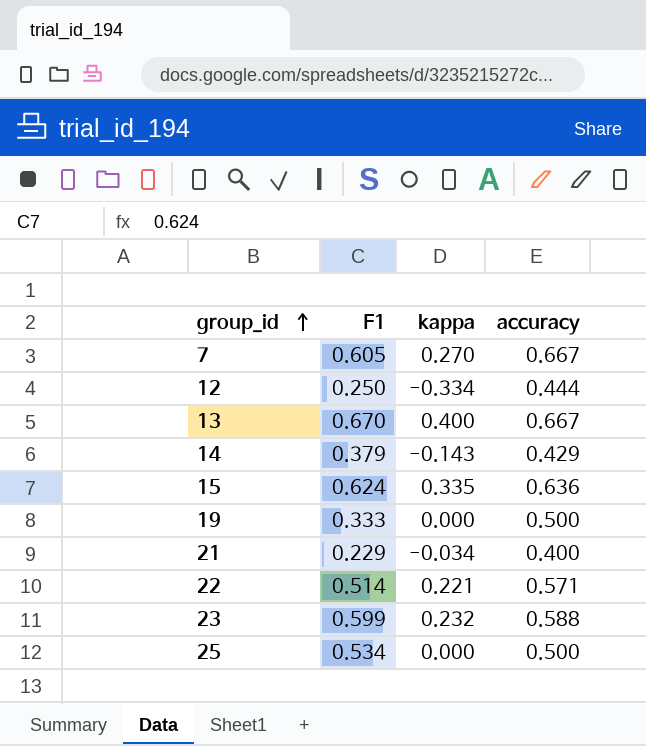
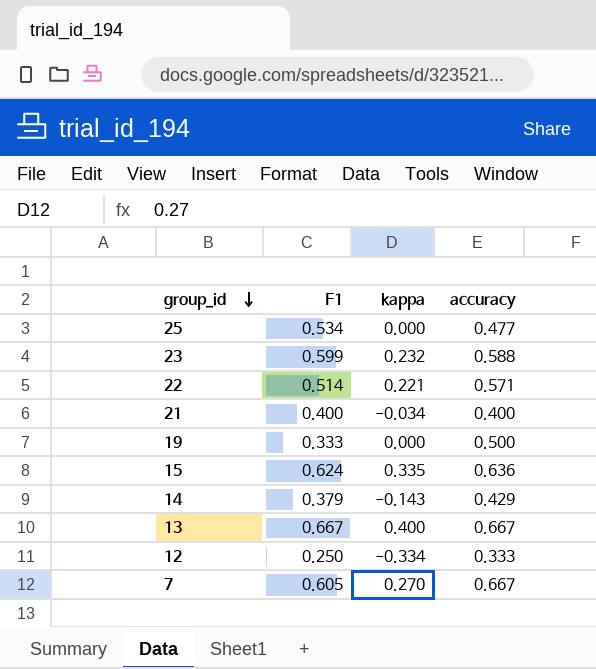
row order: group_id ascending -> group_id descending
25 | accuracy: 0.500 -> 0.477
21 | F1: 0.229 -> 0.400
13 | F1: 0.670 -> 0.667
12 | accuracy: 0.444 -> 0.333

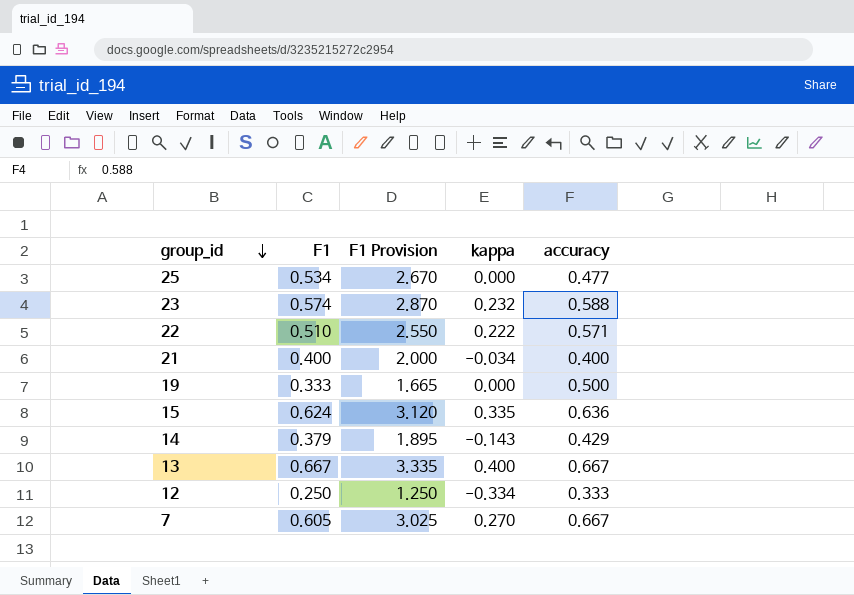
column F1 Provision | formula: none -> [F1] * 5
23 | F1: 0.599 -> 0.574
22 | F1: 0.514 -> 0.510
22 | kappa: 0.221 -> 0.222

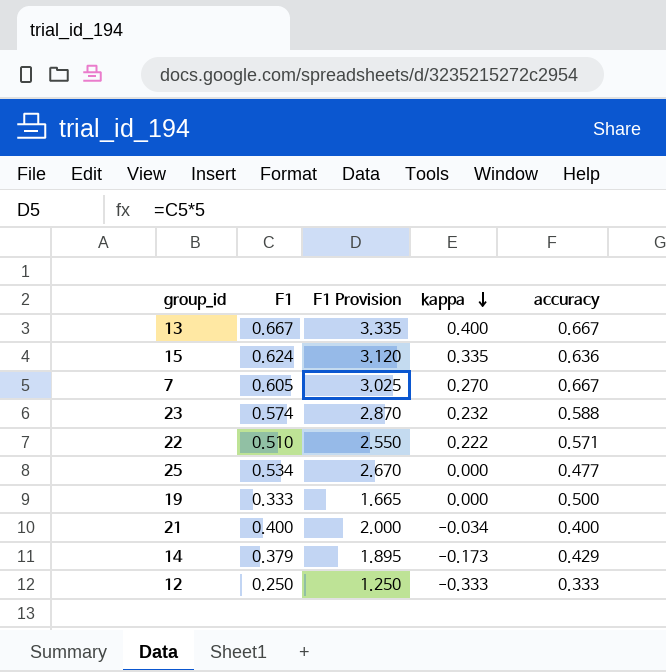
row order: group_id descending -> kappa descending
14 | kappa: -0.143 -> -0.173
12 | kappa: -0.334 -> -0.333

